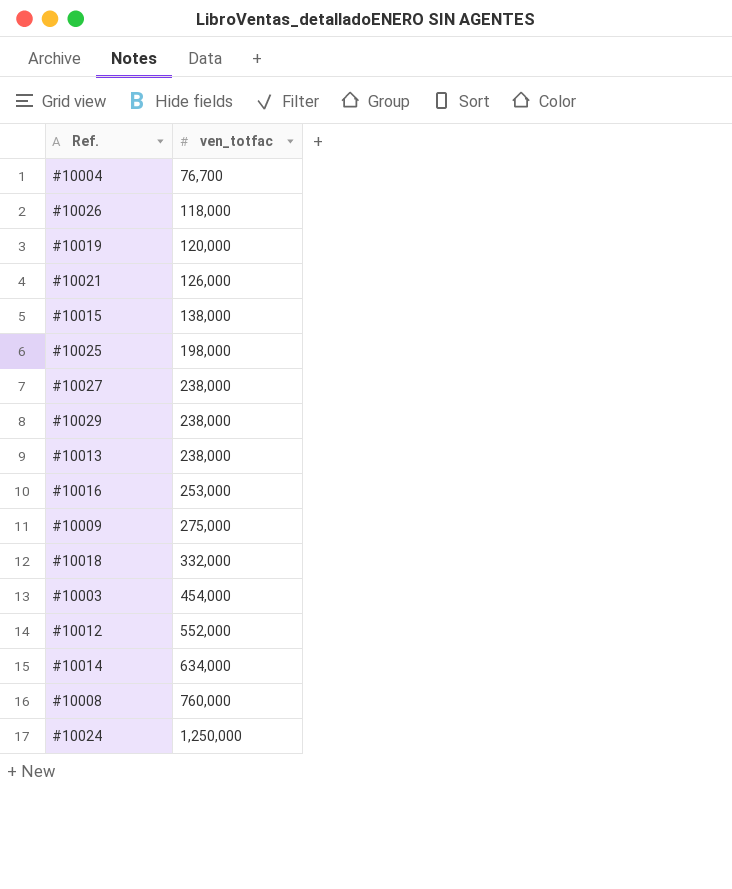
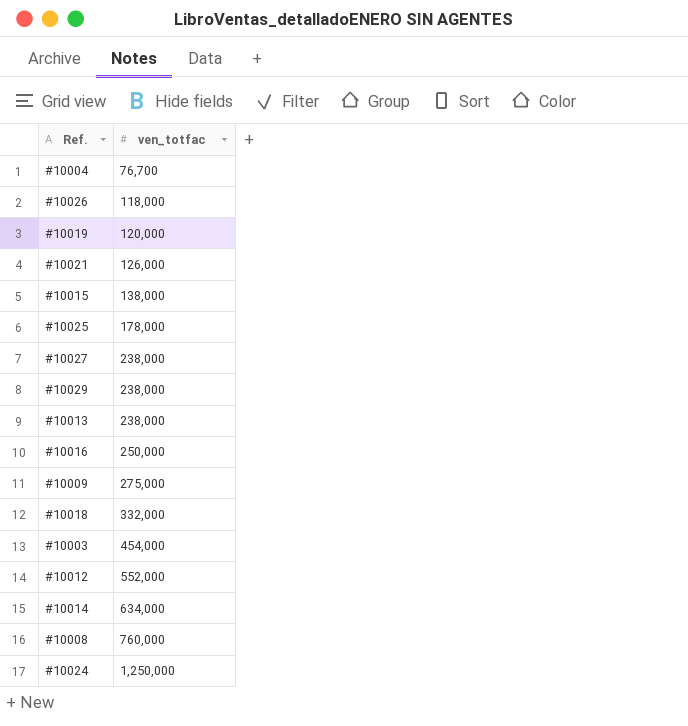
#10025 | ven_totfac: 198,000 -> 178,000
#10016 | ven_totfac: 253,000 -> 250,000

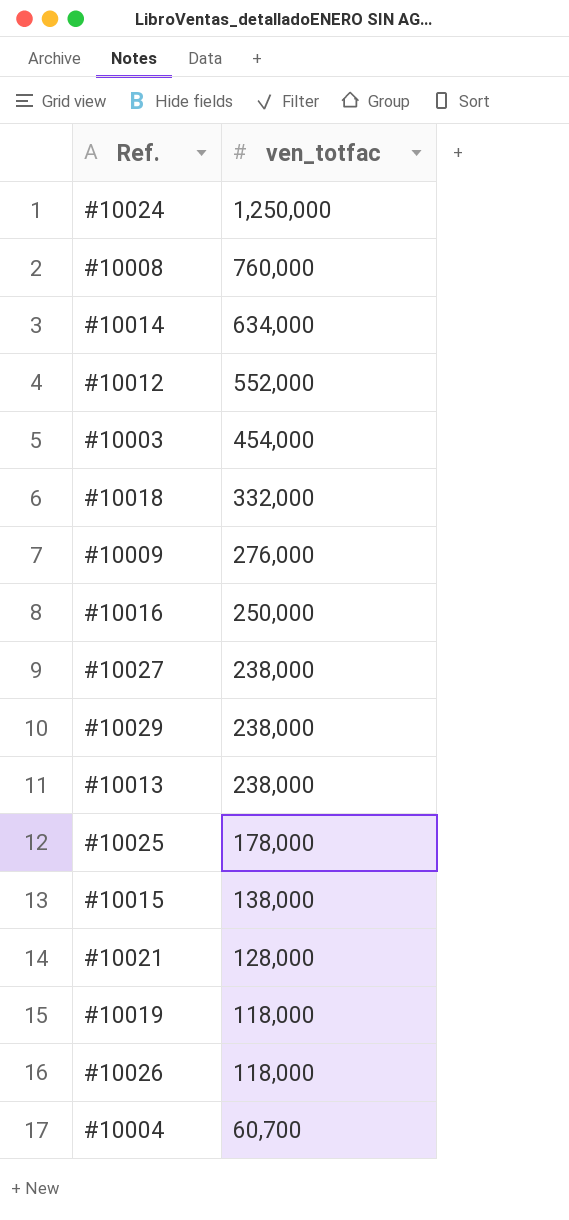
row order: ven_totfac ascending -> ven_totfac descending
#10009 | ven_totfac: 275,000 -> 276,000
#10021 | ven_totfac: 126,000 -> 128,000
#10019 | ven_totfac: 120,000 -> 118,000
#10004 | ven_totfac: 76,700 -> 60,700

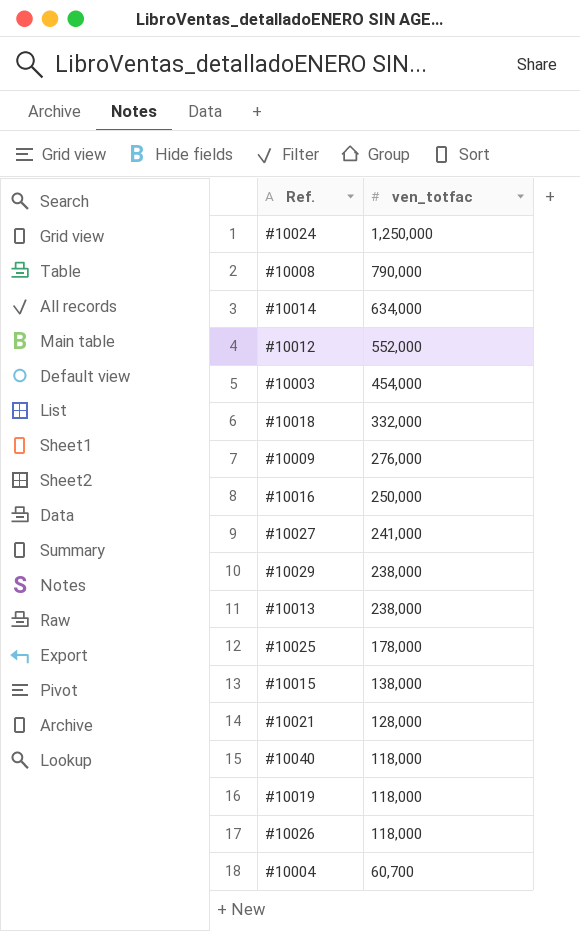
#10008 | ven_totfac: 760,000 -> 790,000
#10027 | ven_totfac: 238,000 -> 241,000
row #10040: none -> 118,000

